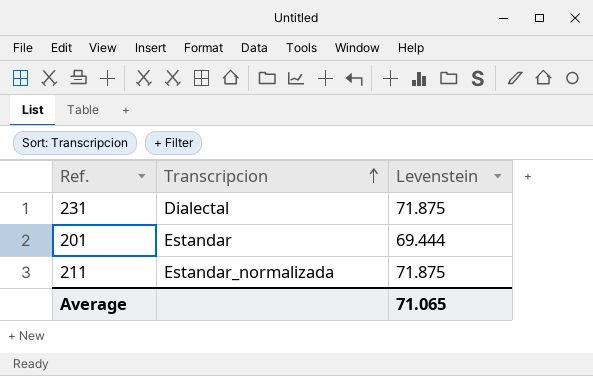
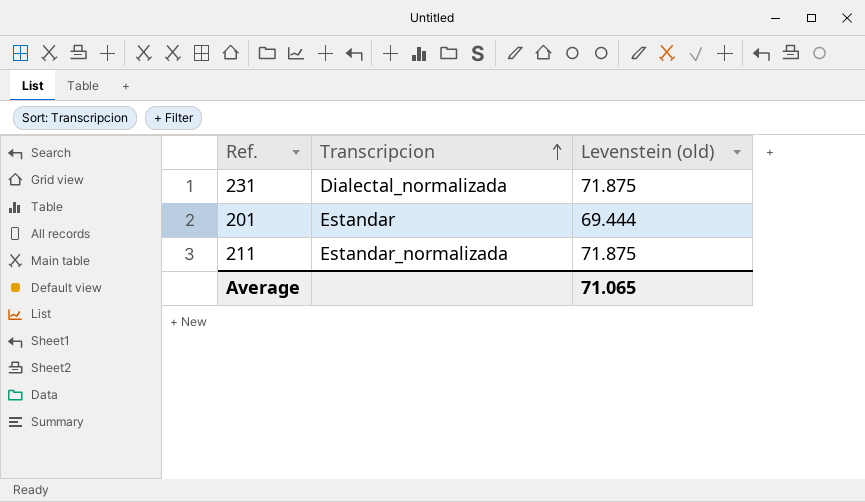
column name: Levenstein -> Levenstein (old)
231 | Transcripcion: Dialectal -> Dialectal_normalizada

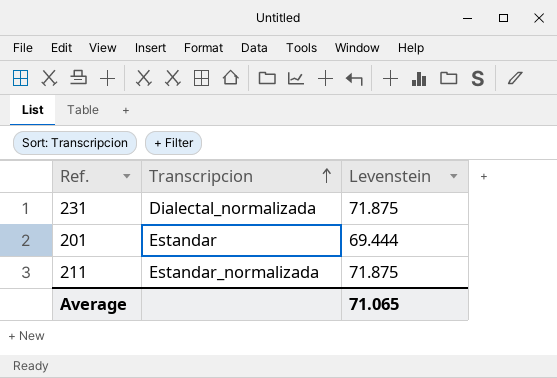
column name: Levenstein (old) -> Levenstein

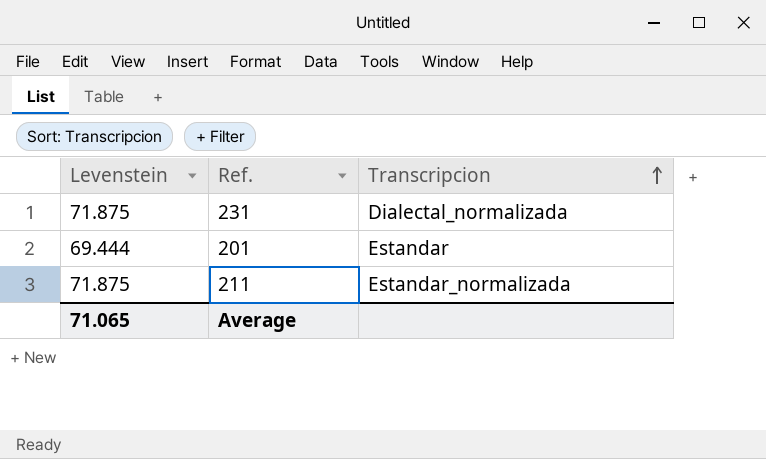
column Levenstein | position: 3 -> 1

